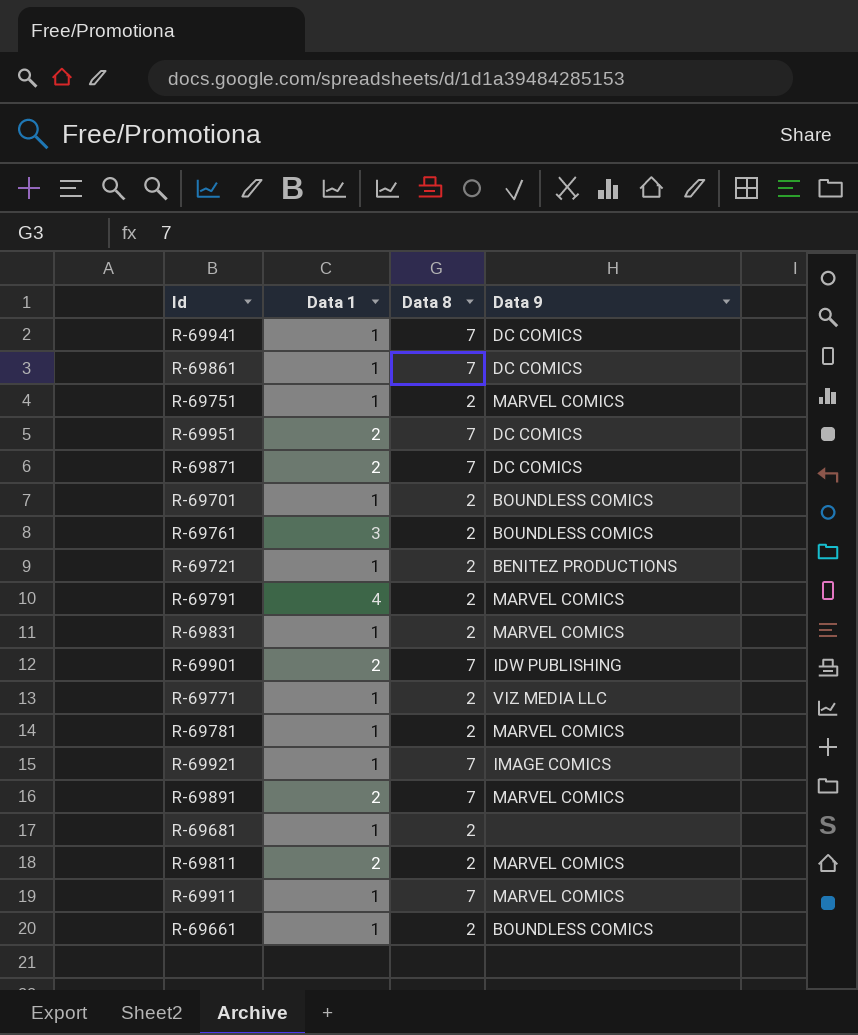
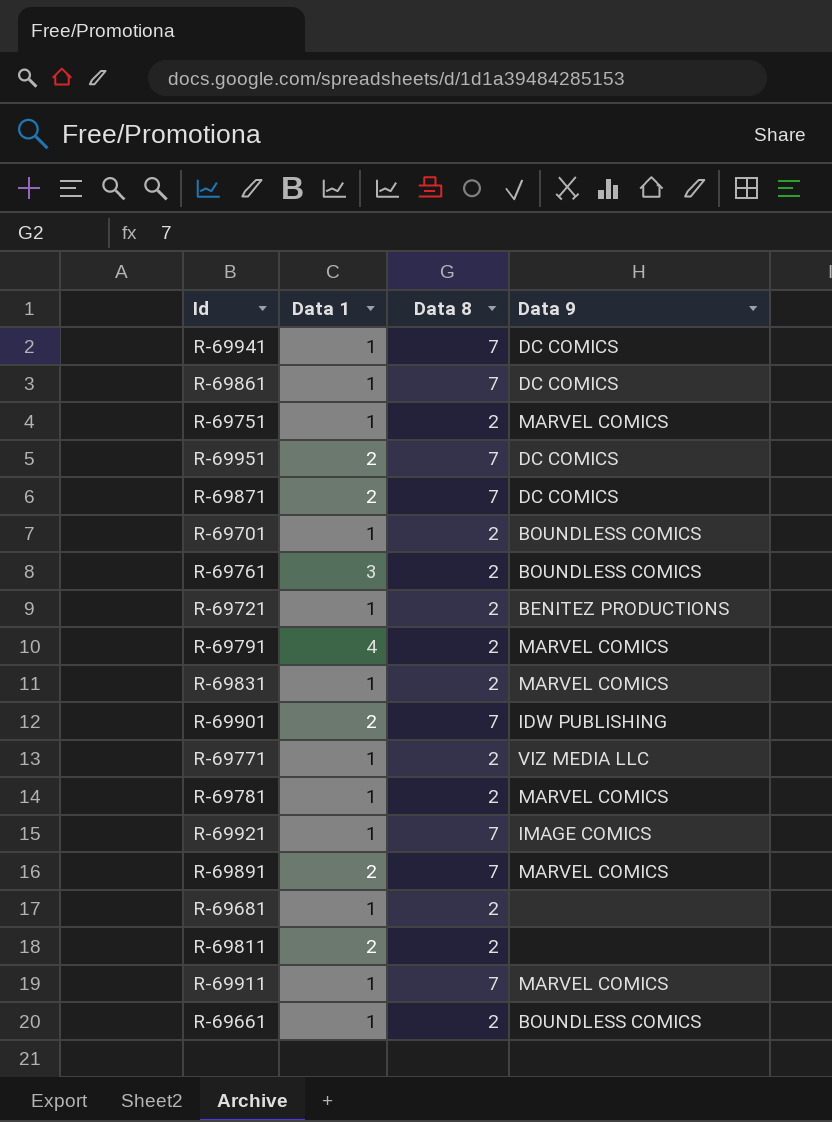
R-69811 | Data 9: MARVEL COMICS -> none

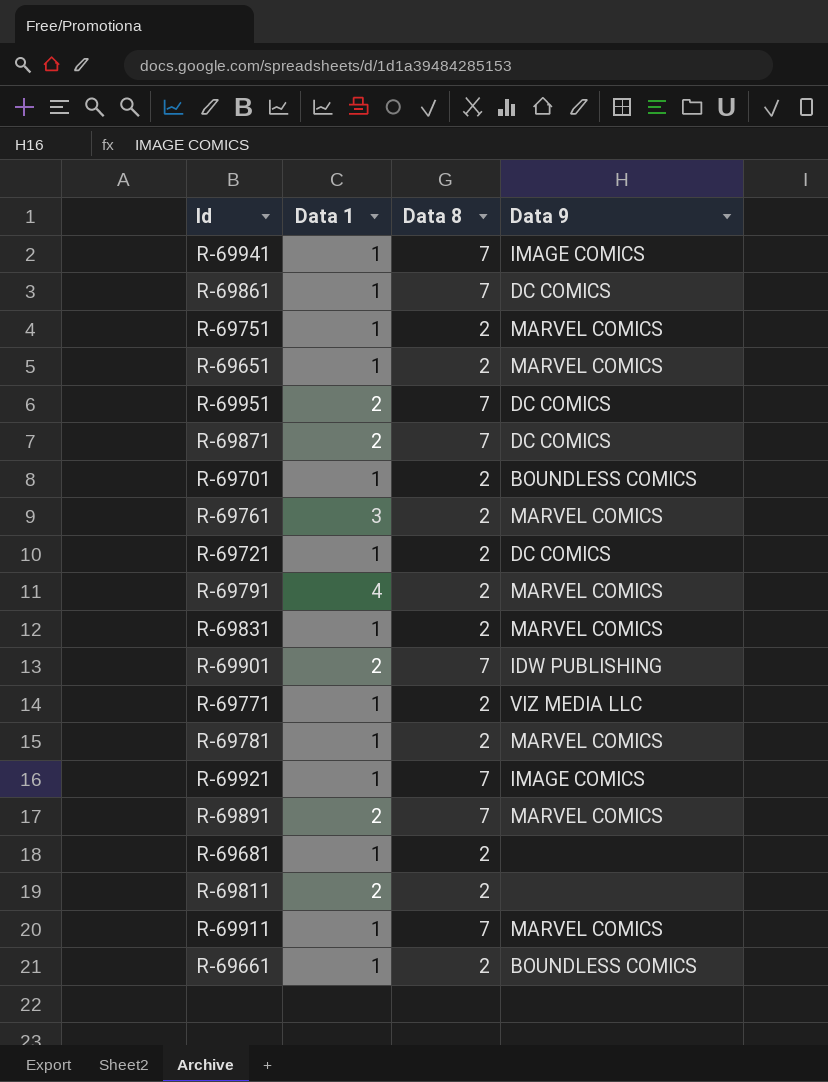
R-69941 | Data 9: DC COMICS -> IMAGE COMICS
row R-69651: none -> 1 | 2 | MARVEL COMICS
R-69761 | Data 9: BOUNDLESS COMICS -> MARVEL COMICS
R-69721 | Data 9: BENITEZ PRODUCTIONS -> DC COMICS

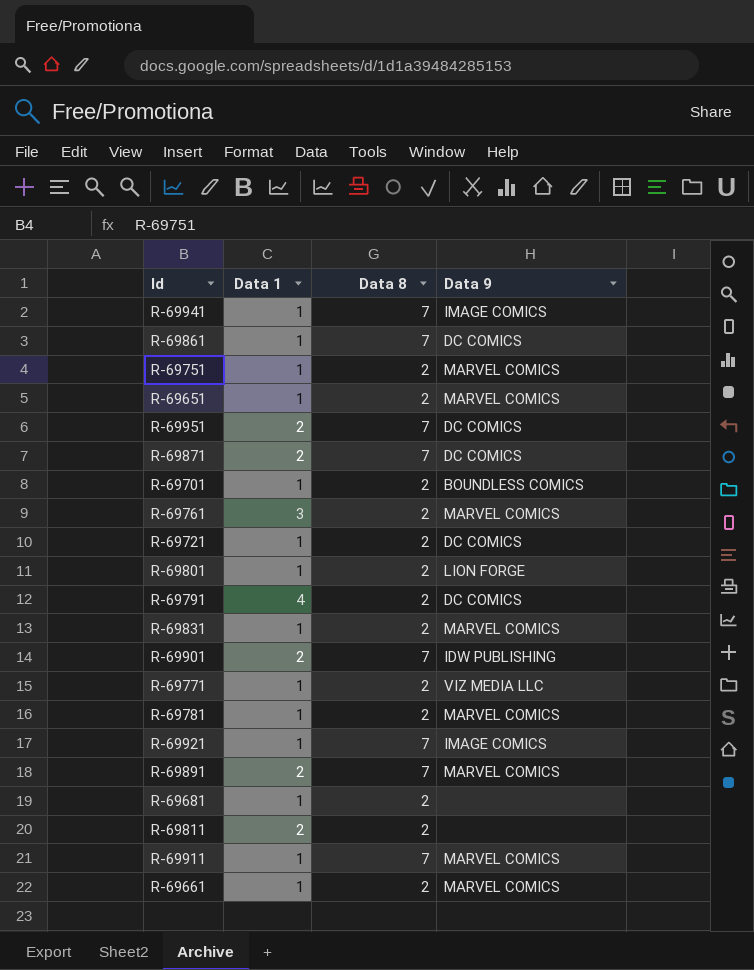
row R-69801: none -> 1 | 2 | LION FORGE
R-69791 | Data 9: MARVEL COMICS -> DC COMICS
R-69661 | Data 9: BOUNDLESS COMICS -> MARVEL COMICS

